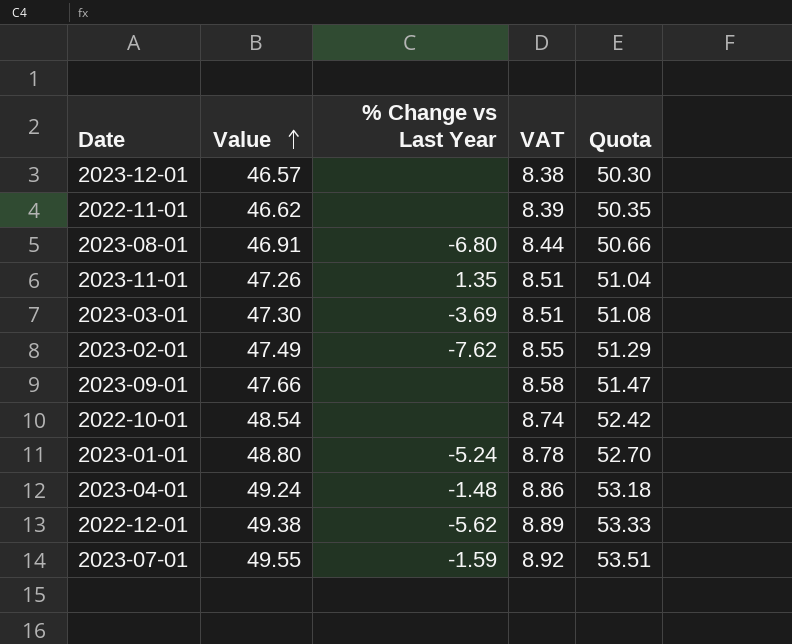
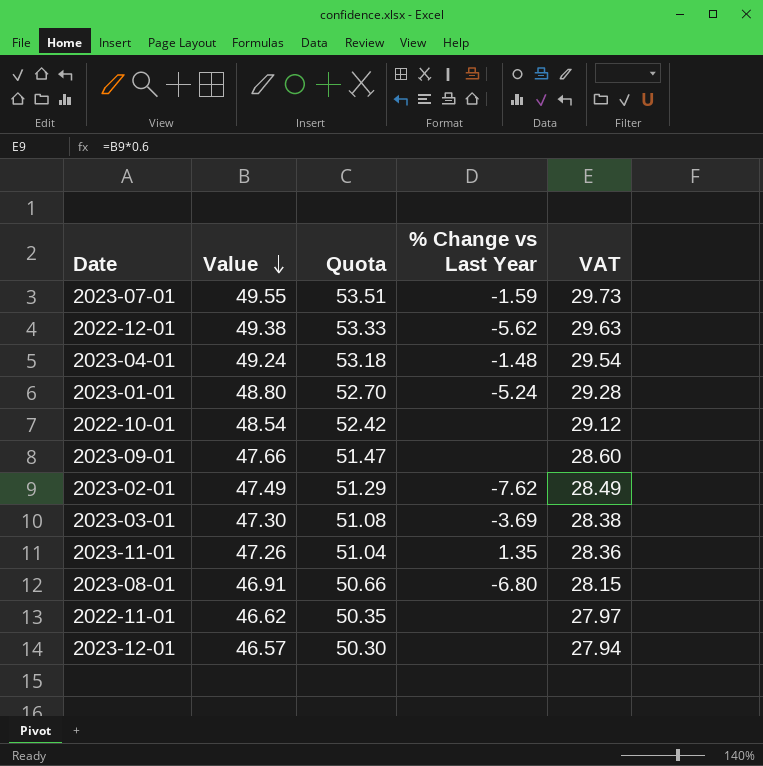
row order: Value ascending -> Value descending
column Quota | position: 5 -> 3
column VAT | formula: [Value] * 0.18 -> [Value] * 0.6

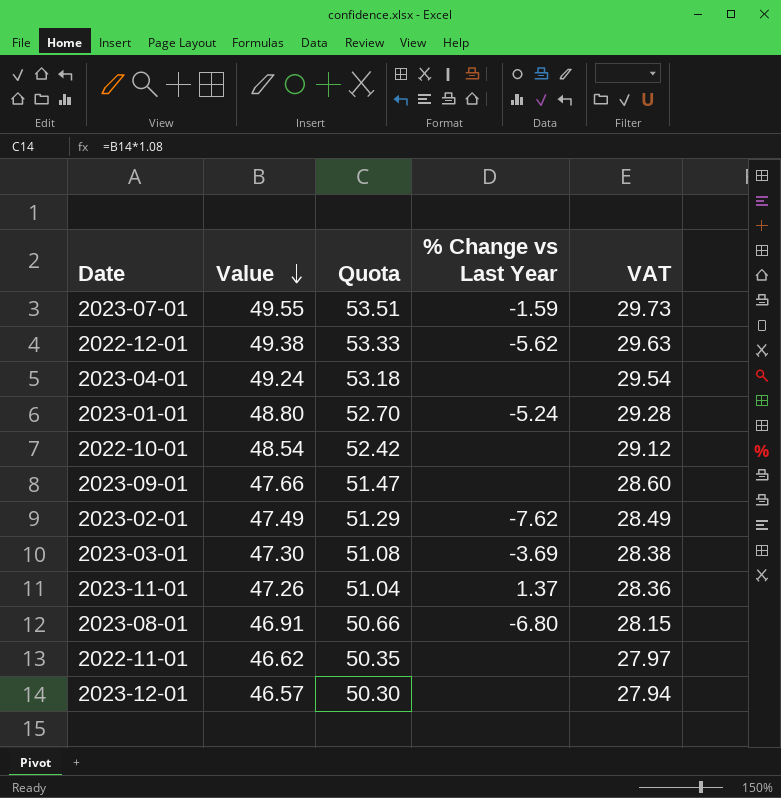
2023-04-01 | % Change vs Last Year: -1.48 -> none
2023-11-01 | % Change vs Last Year: 1.35 -> 1.37

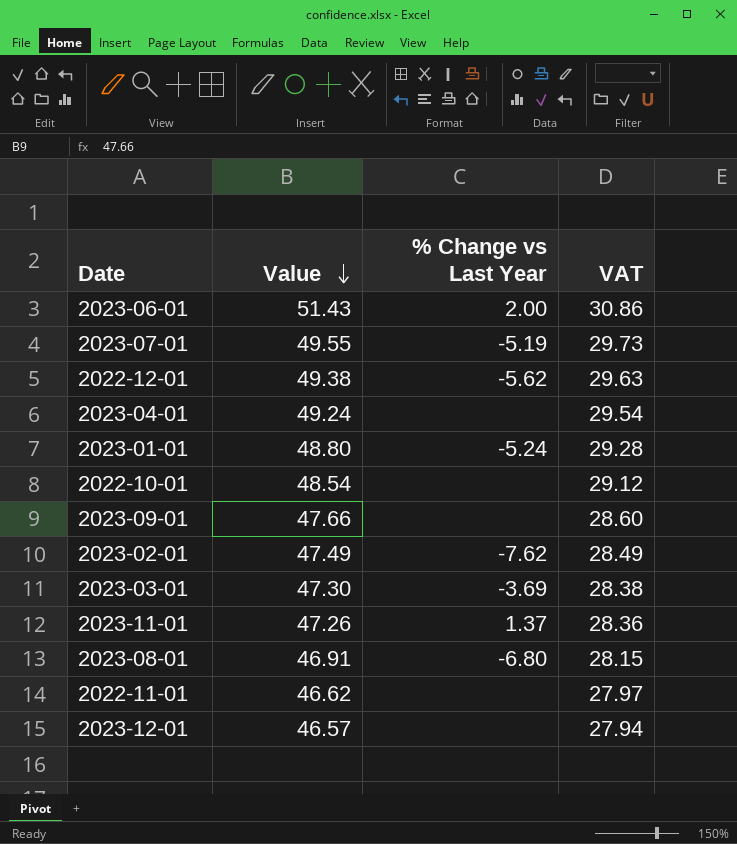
column Quota | formula: [Value] * 1.08 -> none
row 2023-06-01: none -> 51.43 | 2.00 | 30.86
2023-07-01 | % Change vs Last Year: -1.59 -> -5.19

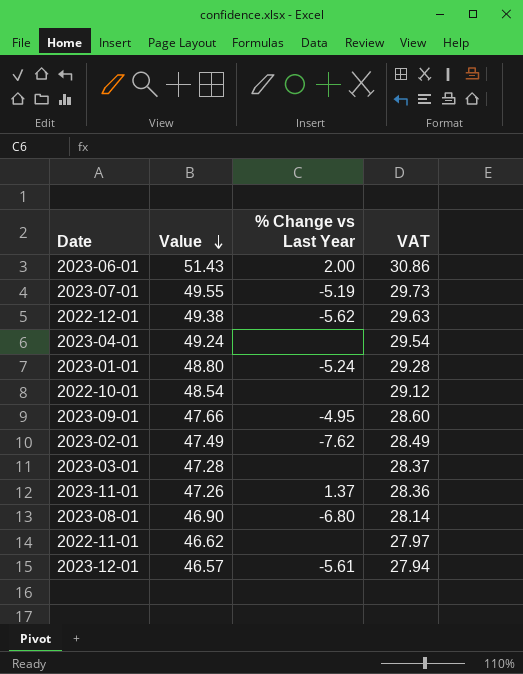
2023-09-01 | % Change vs Last Year: none -> -4.95
2023-03-01 | Value: 47.30 -> 47.28
2023-03-01 | % Change vs Last Year: -3.69 -> none
2023-03-01 | VAT: 28.38 -> 28.37
2023-08-01 | Value: 46.91 -> 46.90
2023-08-01 | VAT: 28.15 -> 28.14
2023-12-01 | % Change vs Last Year: none -> -5.61

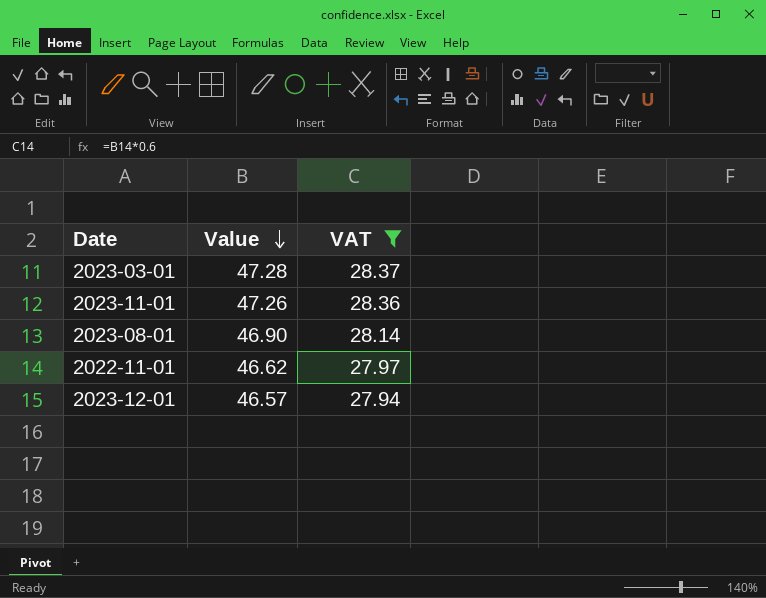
filter: none -> VAT <= 28.37
column % Change vs Last Year | position: 3 -> none

